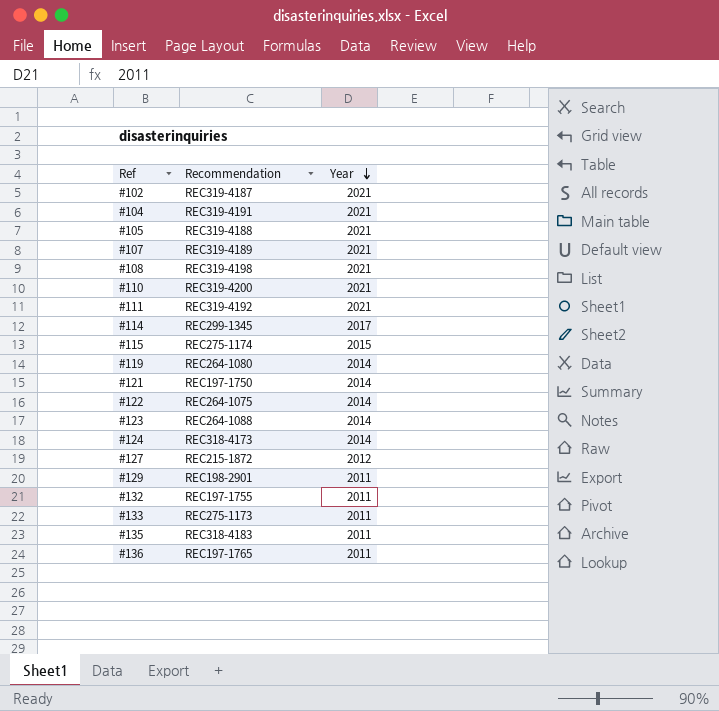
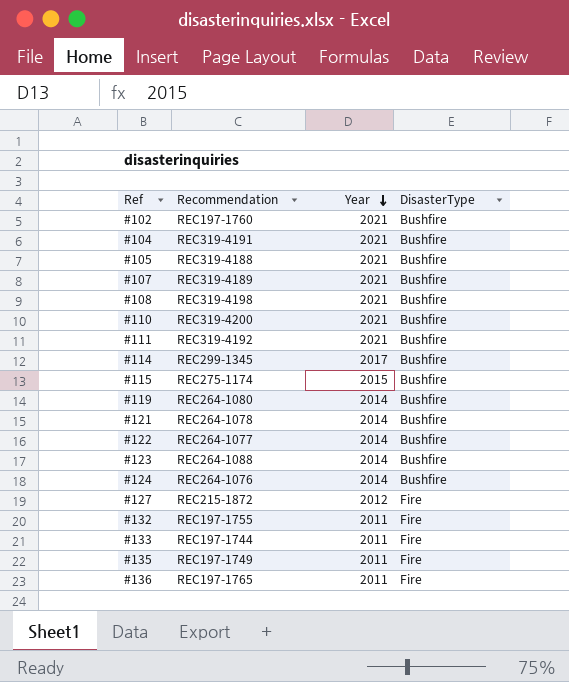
column DisasterType | position: none -> 4
row #129: REC198-2901 | 2011 -> none
#102 | Recommendation: REC319-4187 -> REC197-1760
#121 | Recommendation: REC197-1750 -> REC264-1078
#122 | Recommendation: REC264-1075 -> REC264-1077
#124 | Recommendation: REC318-4173 -> REC264-1076
#133 | Recommendation: REC275-1173 -> REC197-1744
#135 | Recommendation: REC318-4183 -> REC197-1749

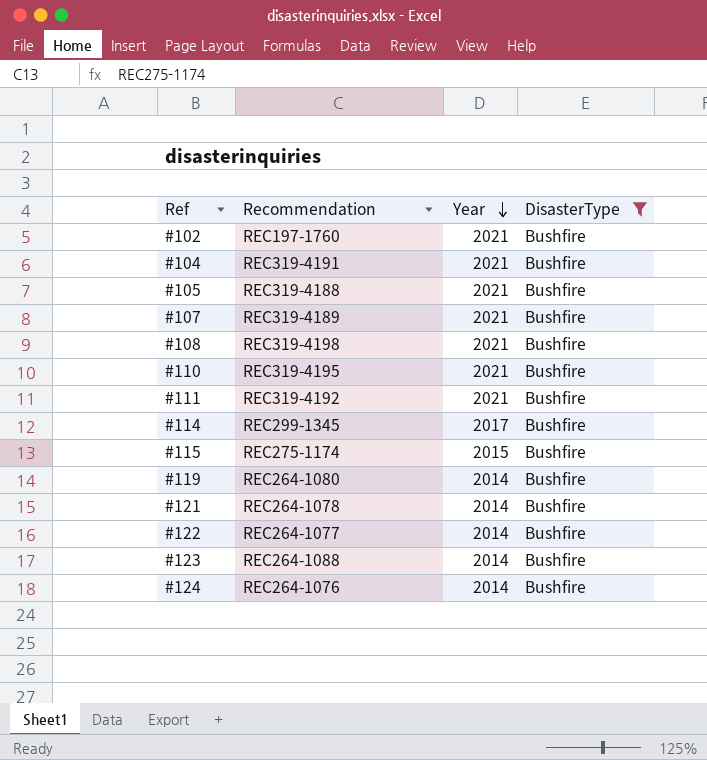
filter: none -> DisasterType = Bushfire
#110 | Recommendation: REC319-4200 -> REC319-4195

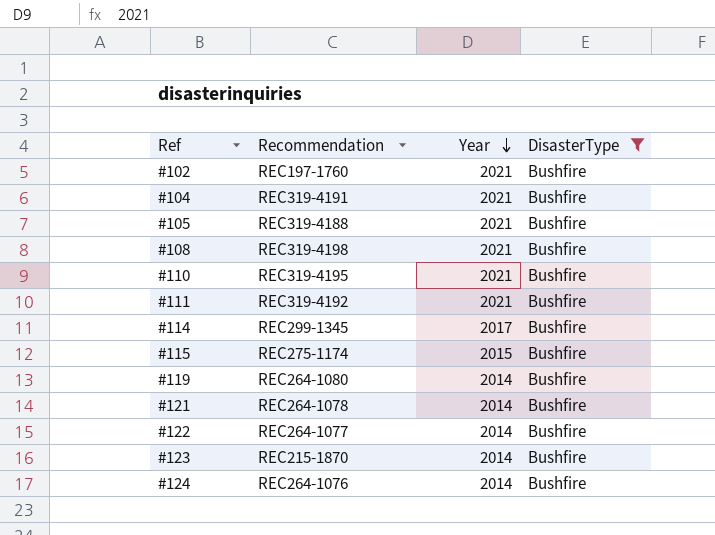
row #107: REC319-4189 | 2021 | Bushfire -> none
#123 | Recommendation: REC264-1088 -> REC215-1870

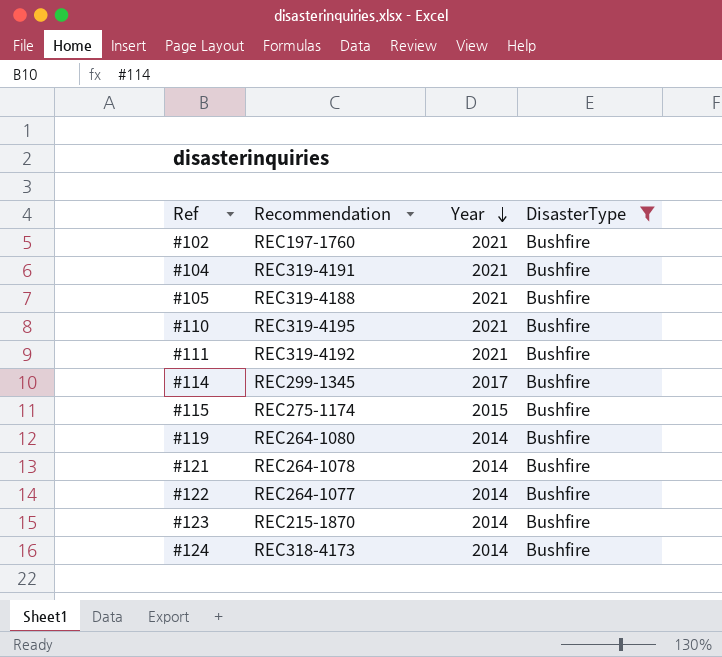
row #108: REC319-4198 | 2021 | Bushfire -> none
#124 | Recommendation: REC264-1076 -> REC318-4173

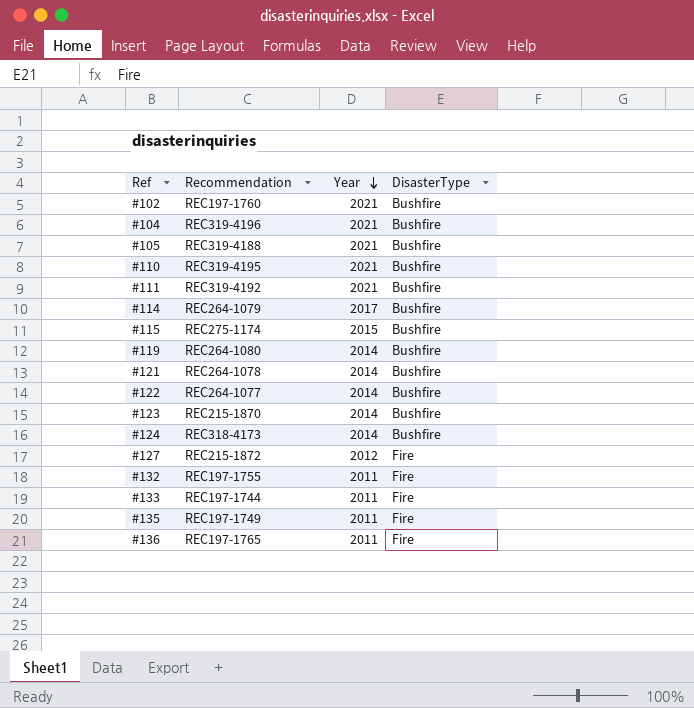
filter: DisasterType = Bushfire -> none
#104 | Recommendation: REC319-4191 -> REC319-4196
#114 | Recommendation: REC299-1345 -> REC264-1079

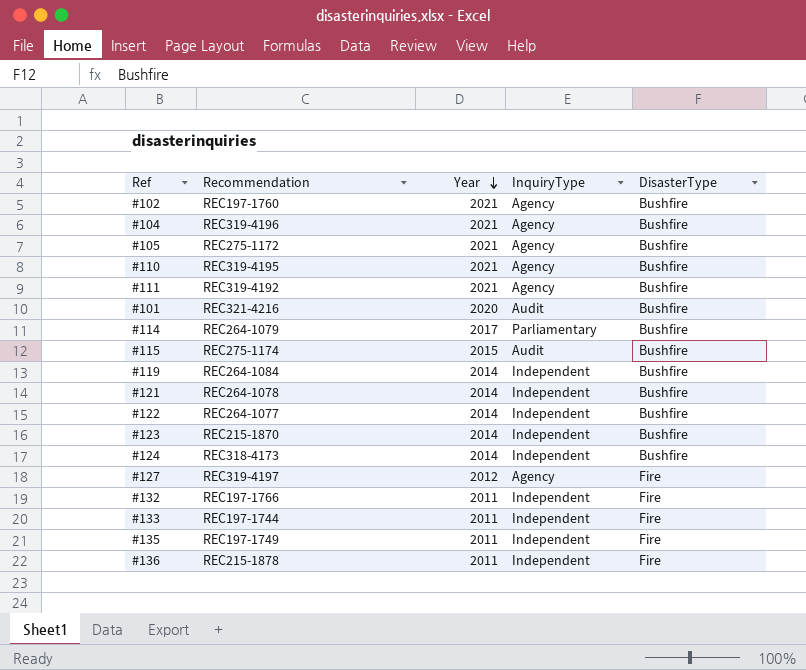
column InquiryType | position: none -> 4
#105 | Recommendation: REC319-4188 -> REC275-1172
row #101: none -> REC321-4216 | 2020 | Audit | Bushfire
#119 | Recommendation: REC264-1080 -> REC264-1084
#127 | Recommendation: REC215-1872 -> REC319-4197
#132 | Recommendation: REC197-1755 -> REC197-1766
#136 | Recommendation: REC197-1765 -> REC215-1878

